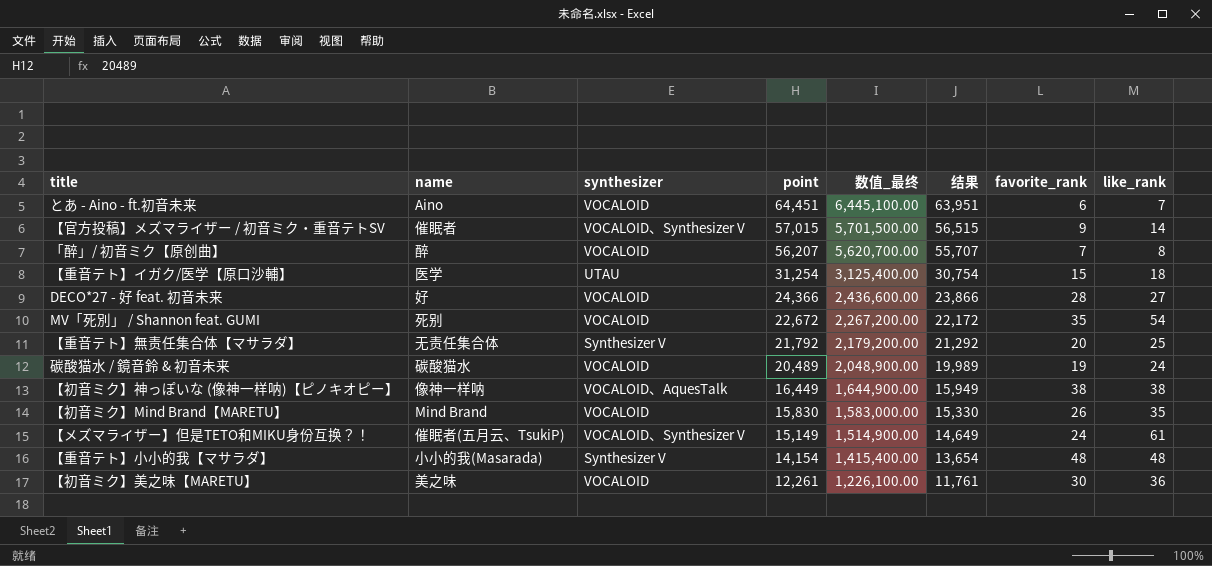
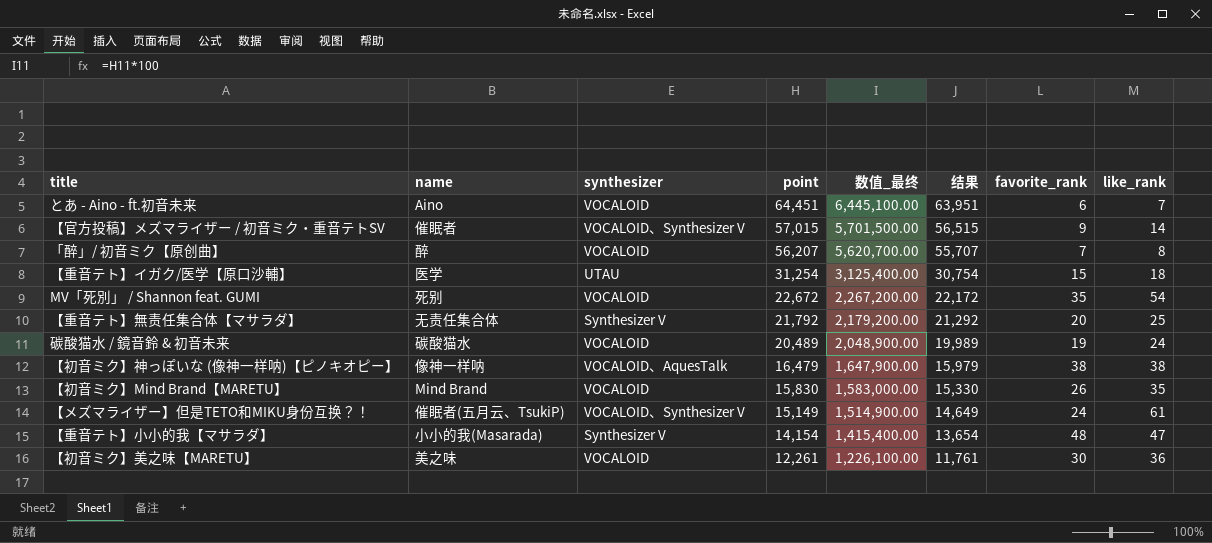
row DECO*27 - 好 feat. 初音未来: 好 | VOCALOID | 24,366 | 2,436,600.00 | 23,866 | 28 | 27 -> none
【初音ミク】神っぽいな (像神一样呐)【ピノキオピー】 | point: 16,449 -> 16,479
【初音ミク】神っぽいな (像神一样呐)【ピノキオピー】 | 数值_最终: 1,644,900.00 -> 1,647,900.00
【初音ミク】神っぽいな (像神一样呐)【ピノキオピー】 | 结果: 15,949 -> 15,979
【重音テト】小小的我【マサラダ】 | like_rank: 48 -> 47

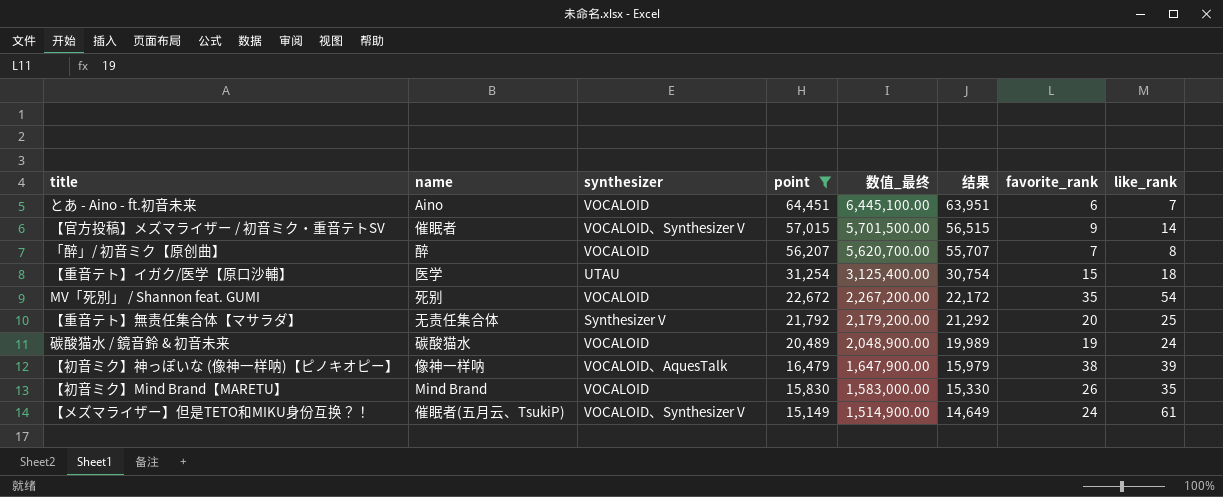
filter: none -> point >= 15,149
【初音ミク】神っぽいな (像神一样呐)【ピノキオピー】 | like_rank: 38 -> 39

